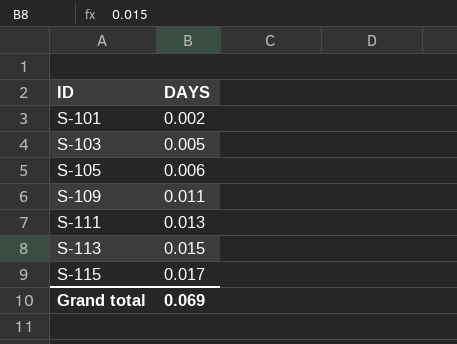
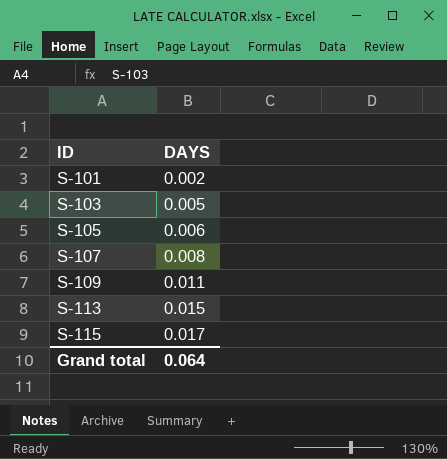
row S-111: 0.013 -> none
row S-107: none -> 0.008
Grand total | DAYS: 0.069 -> 0.064

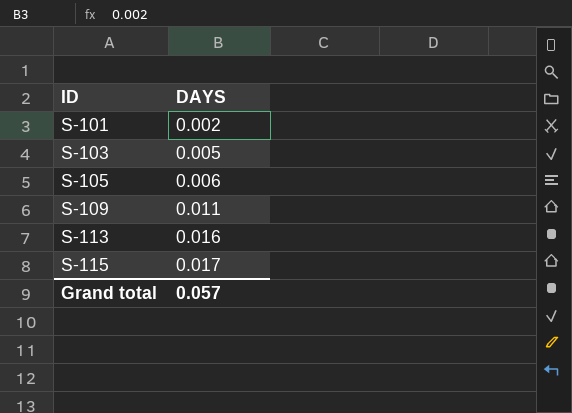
row S-107: 0.008 -> none
S-113 | DAYS: 0.015 -> 0.016
Grand total | DAYS: 0.064 -> 0.057

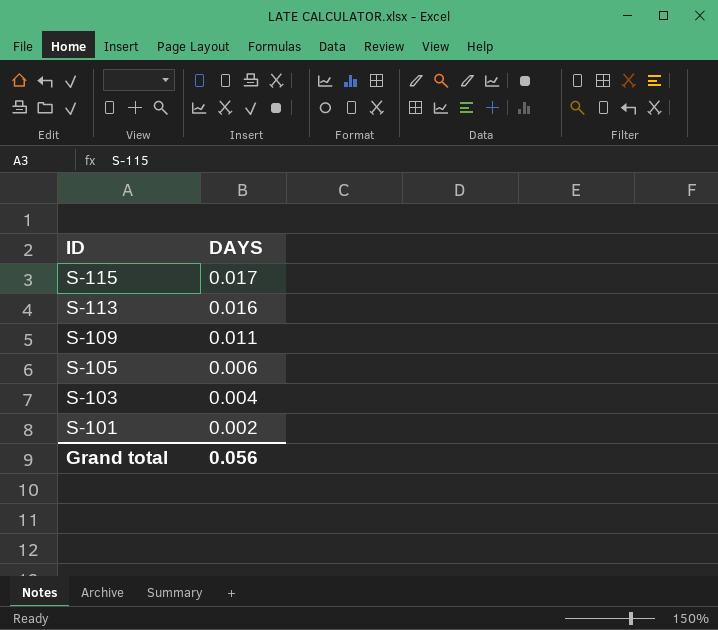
row order: ID ascending -> ID descending
S-103 | DAYS: 0.005 -> 0.004
Grand total | DAYS: 0.057 -> 0.056

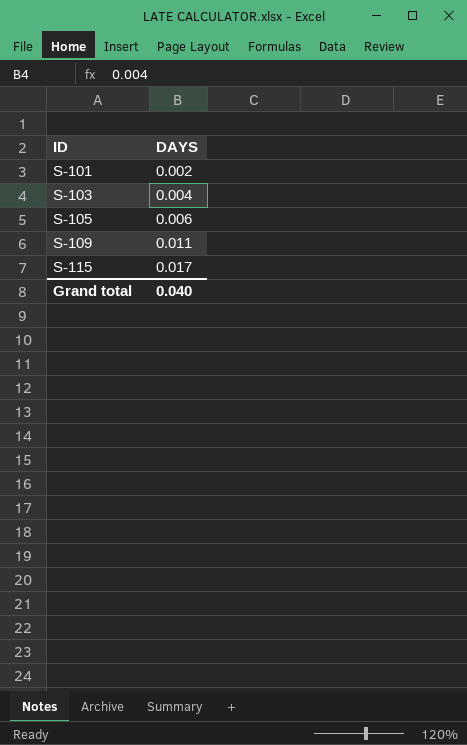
row order: ID descending -> ID ascending
row S-113: 0.016 -> none
Grand total | DAYS: 0.056 -> 0.040

